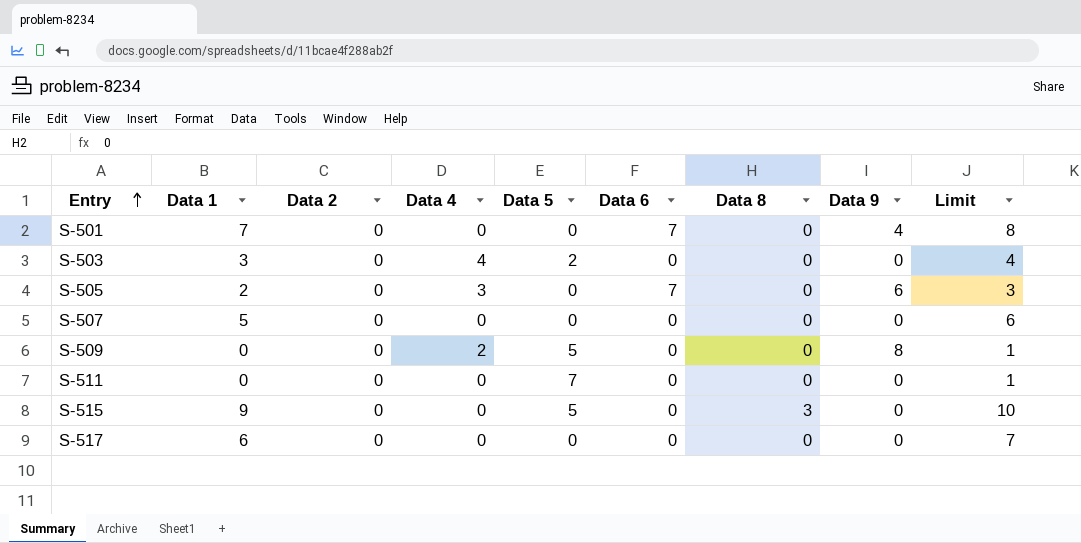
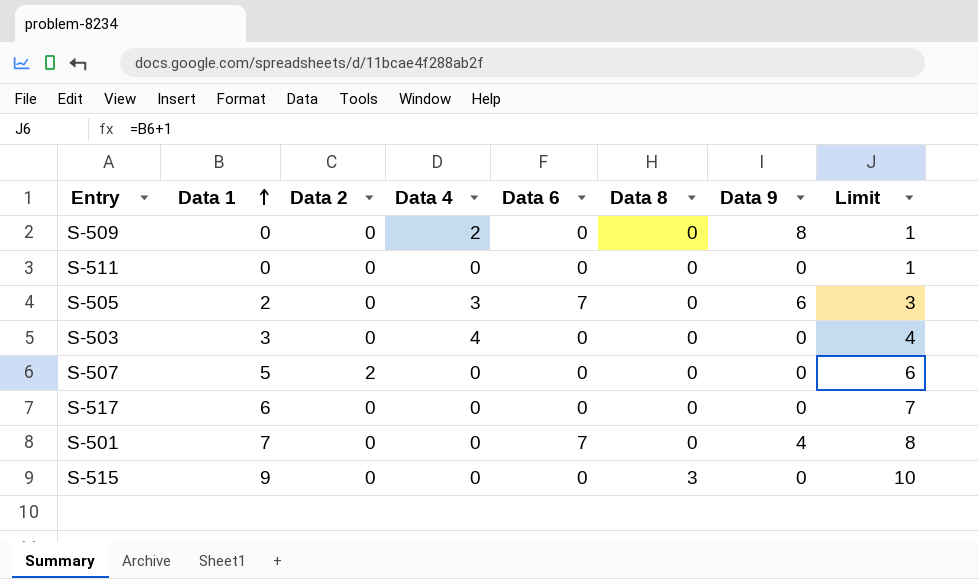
row order: Entry ascending -> Data 1 ascending
column Data 5 | position: 5 -> none
S-507 | Data 2: 0 -> 2

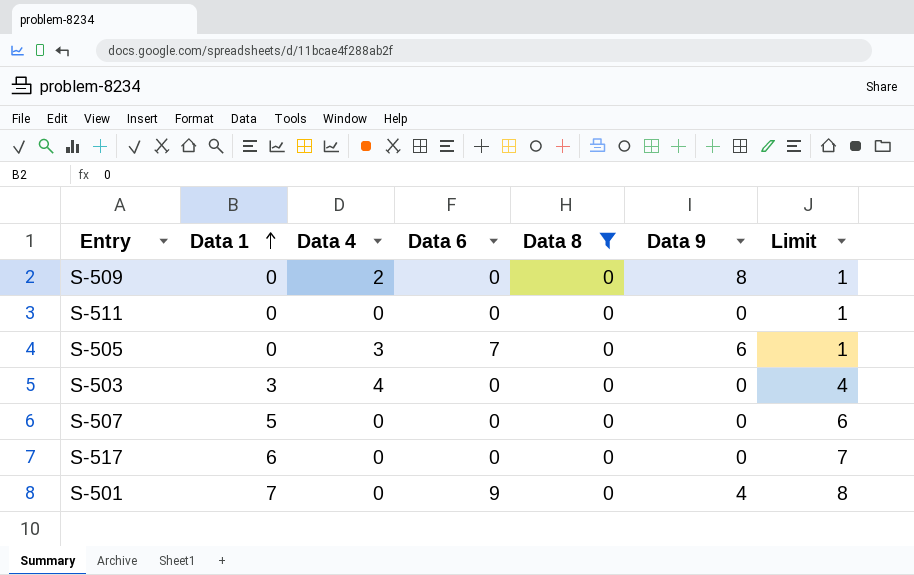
filter: none -> Data 8 = 0
column Data 2 | position: 3 -> none
S-505 | Data 1: 2 -> 0
S-505 | Limit: 3 -> 1
S-501 | Data 6: 7 -> 9

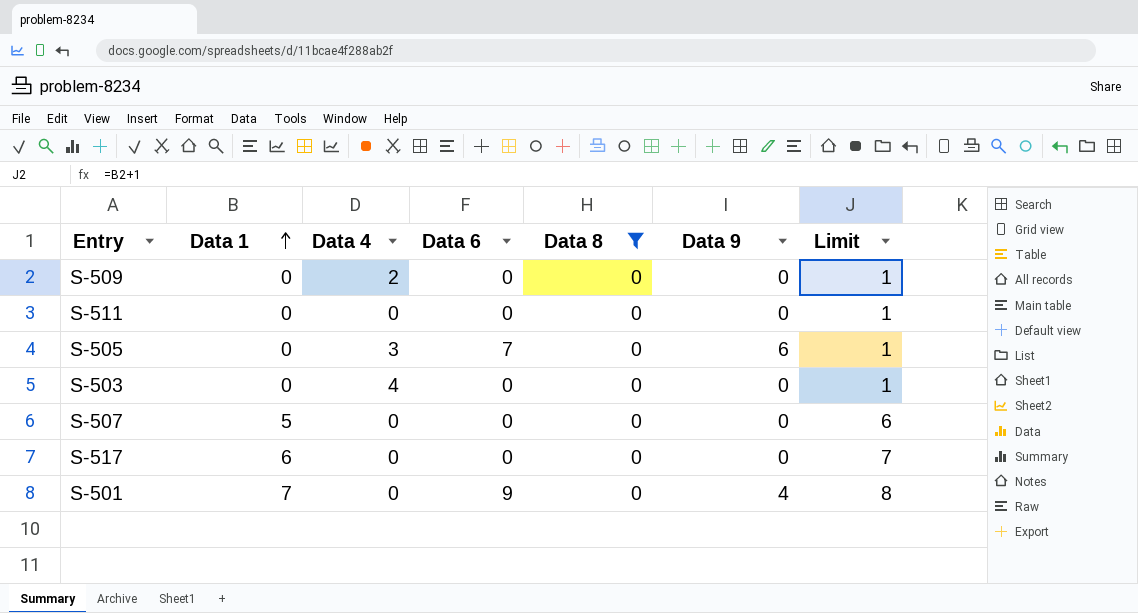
S-509 | Data 9: 8 -> 0
S-503 | Data 1: 3 -> 0
S-503 | Limit: 4 -> 1

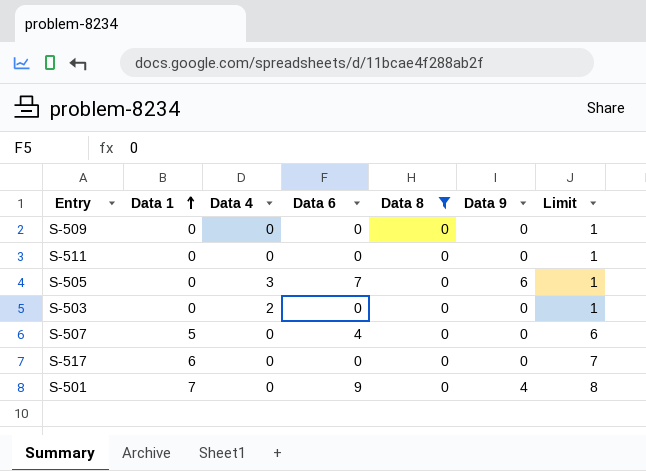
S-509 | Data 4: 2 -> 0
S-503 | Data 4: 4 -> 2
S-507 | Data 6: 0 -> 4

